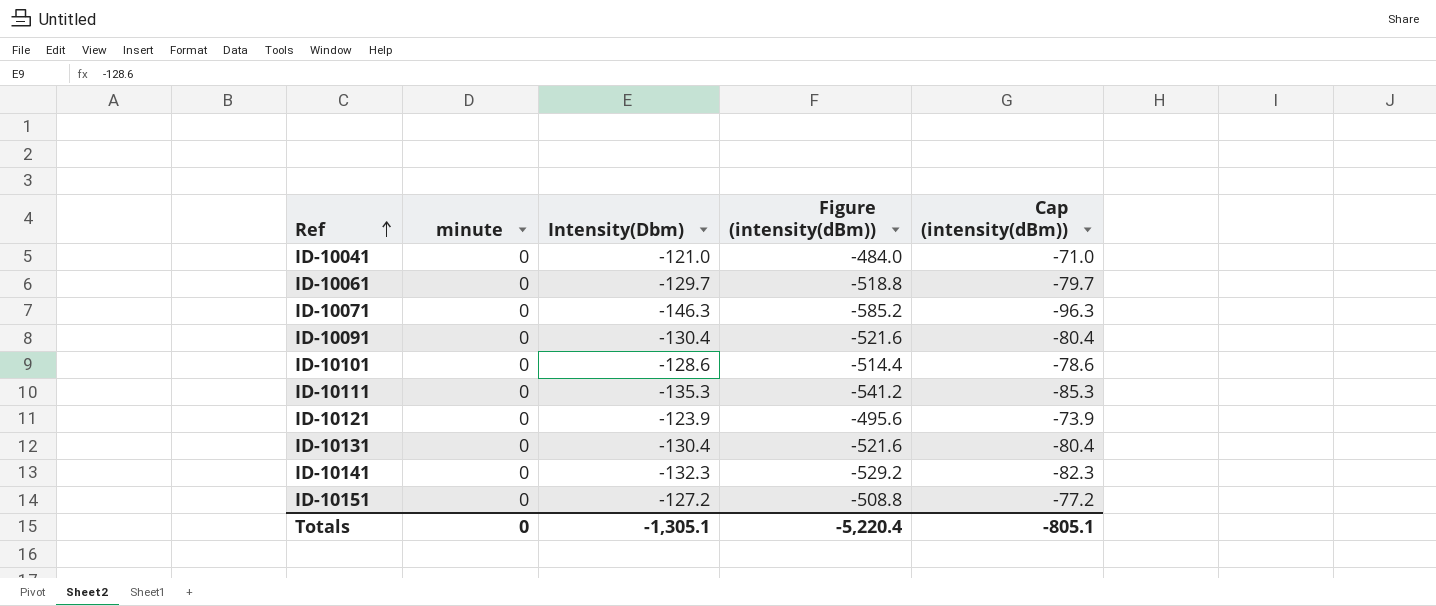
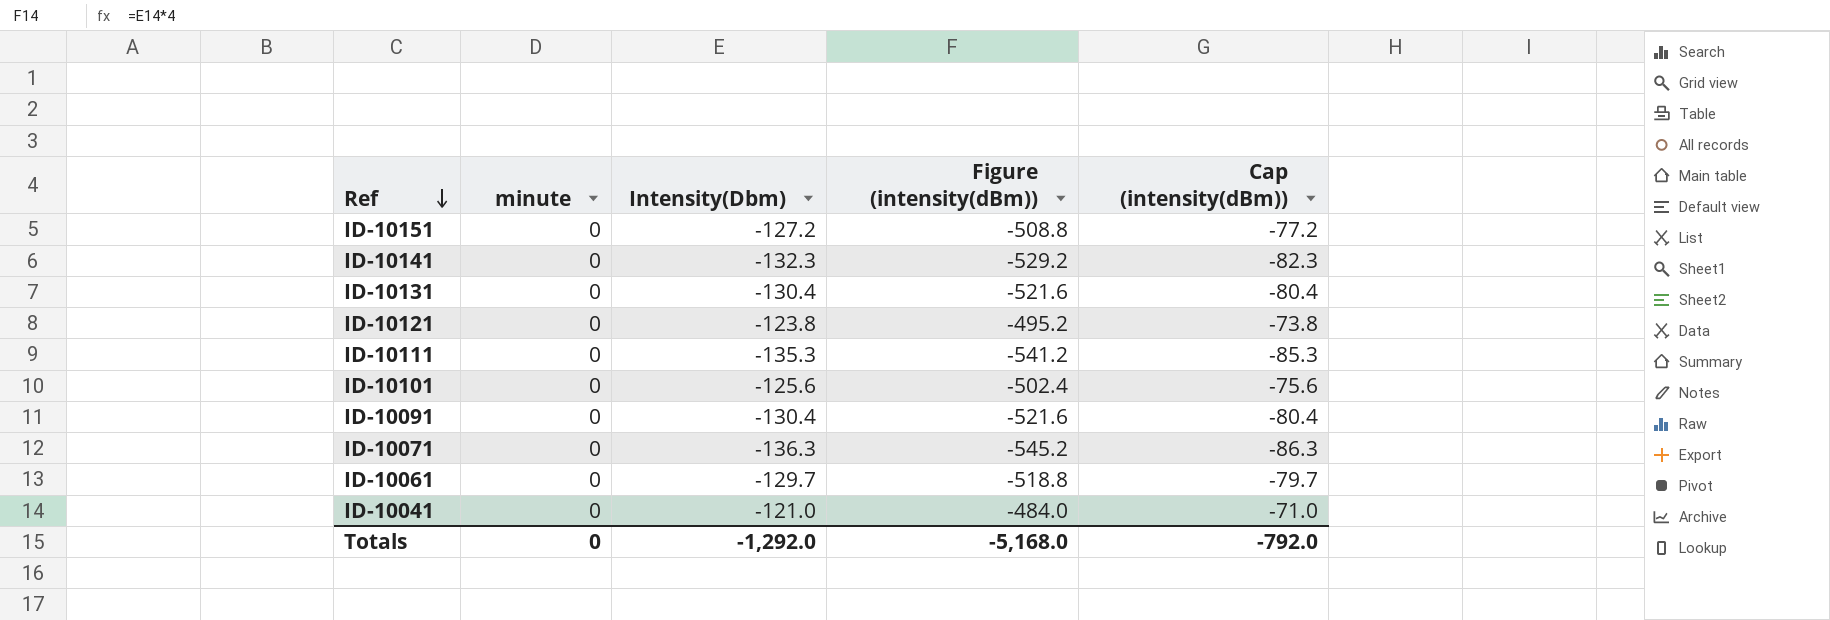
row order: Ref ascending -> Ref descending
ID-10121 | Intensity(Dbm): -123.9 -> -123.8
ID-10121 | Figure (intensity(dBm)): -495.6 -> -495.2
ID-10121 | Cap (intensity(dBm)): -73.9 -> -73.8
ID-10101 | Intensity(Dbm): -128.6 -> -125.6
ID-10101 | Figure (intensity(dBm)): -514.4 -> -502.4
ID-10101 | Cap (intensity(dBm)): -78.6 -> -75.6
ID-10071 | Intensity(Dbm): -146.3 -> -136.3
ID-10071 | Figure (intensity(dBm)): -585.2 -> -545.2
ID-10071 | Cap (intensity(dBm)): -96.3 -> -86.3
Totals | Intensity(Dbm): -1,305.1 -> -1,292.0
Totals | Figure (intensity(dBm)): -5,220.4 -> -5,168.0
Totals | Cap (intensity(dBm)): -805.1 -> -792.0

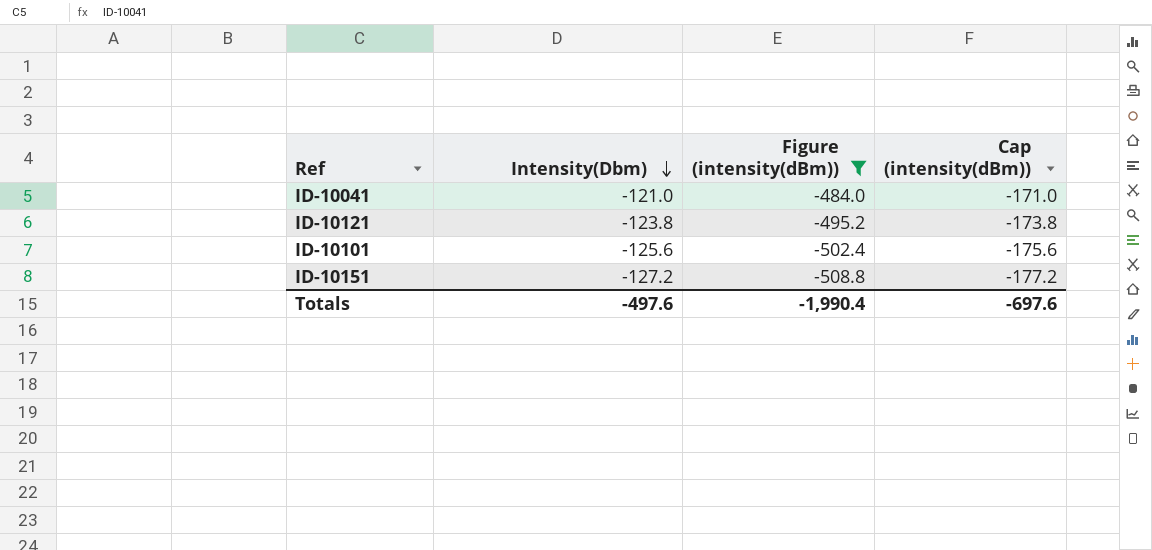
filter: none -> Figure (intensity(dBm)) >= -508.8
row order: Ref descending -> Intensity(Dbm) descending
column minute | position: 2 -> none
column Cap (intensity(dBm)) | formula: [Intensity(Dbm)] + 50 -> [Intensity(Dbm)] - 50
Totals | Intensity(Dbm): -1,292.0 -> -497.6
Totals | Figure (intensity(dBm)): -5,168.0 -> -1,990.4
Totals | Cap (intensity(dBm)): -792.0 -> -697.6

